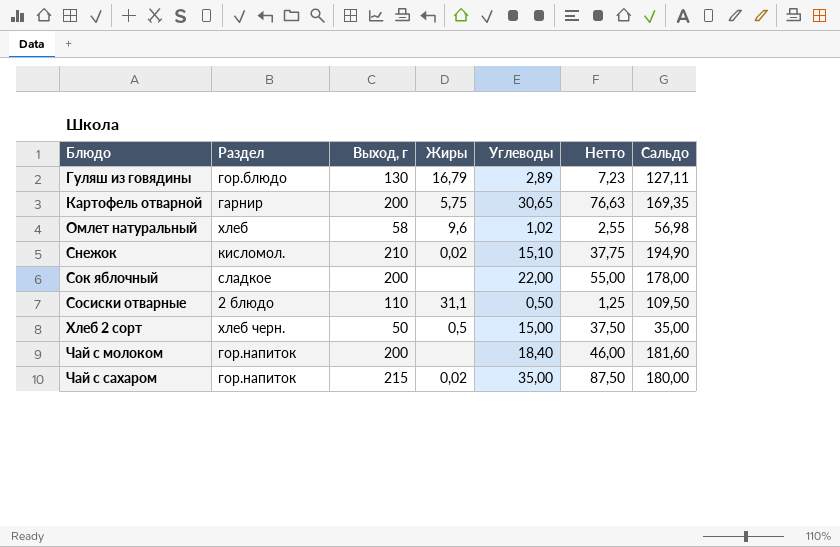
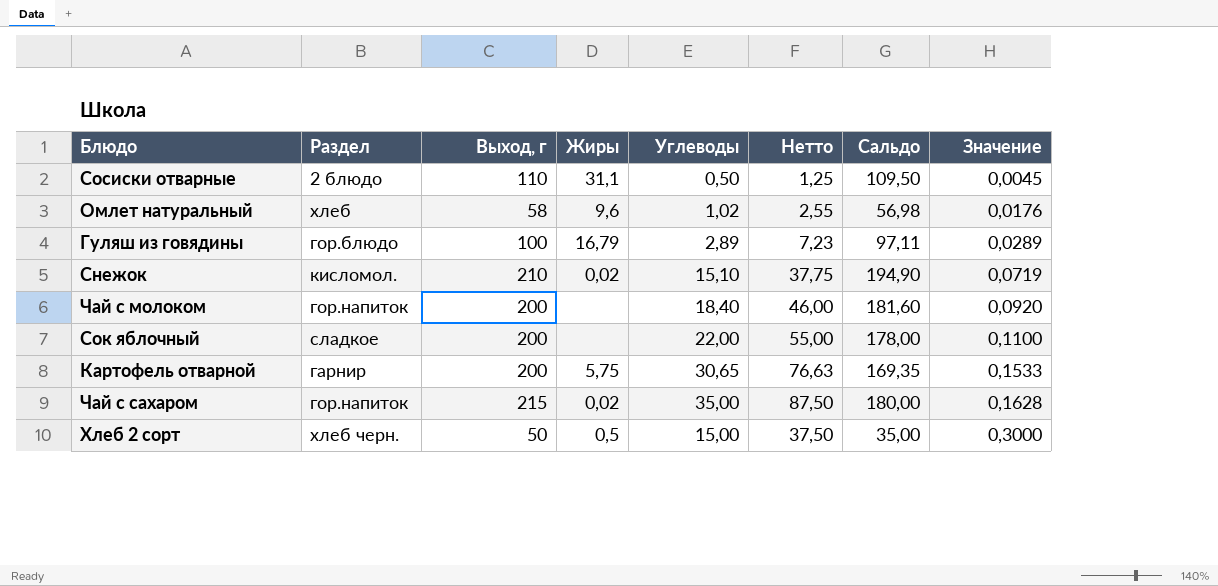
row order: Блюдо ascending -> Значение ascending
column Значение | formula: none -> [Углеводы] / [Выход, г]
Гуляш из говядины | Выход, г: 130 -> 100
Гуляш из говядины | Сальдо: 127,11 -> 97,11

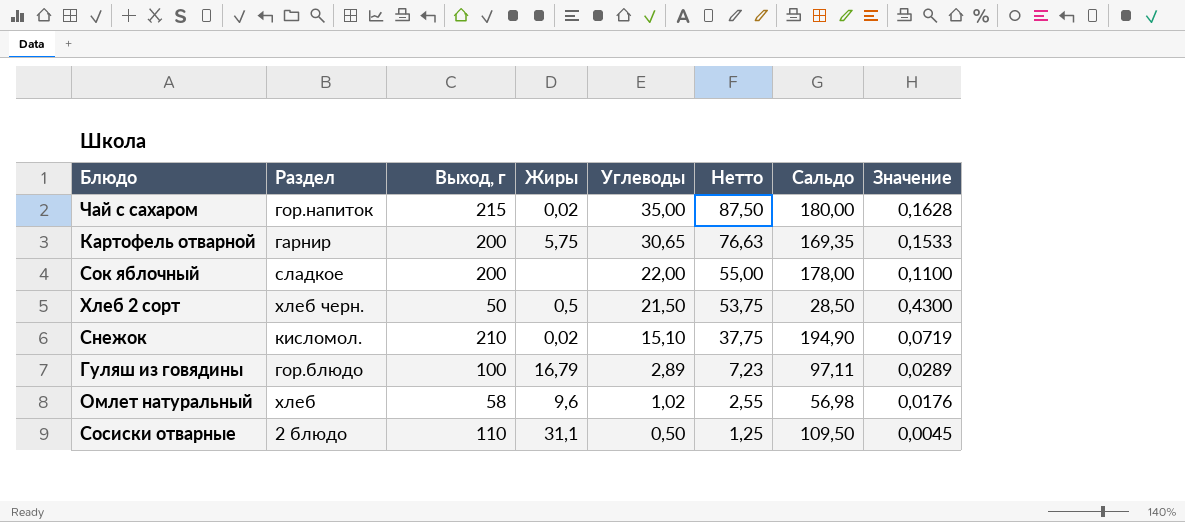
row order: Значение ascending -> Углеводы descending
row Чай с молоком: гор.напиток | 200 | none | 18,40 | 46,00 | 181,60 | 0,0920 -> none
Хлеб 2 сорт | Углеводы: 15,00 -> 21,50
Хлеб 2 сорт | Нетто: 37,50 -> 53,75
Хлеб 2 сорт | Сальдо: 35,00 -> 28,50
Хлеб 2 сорт | Значение: 0,3000 -> 0,4300

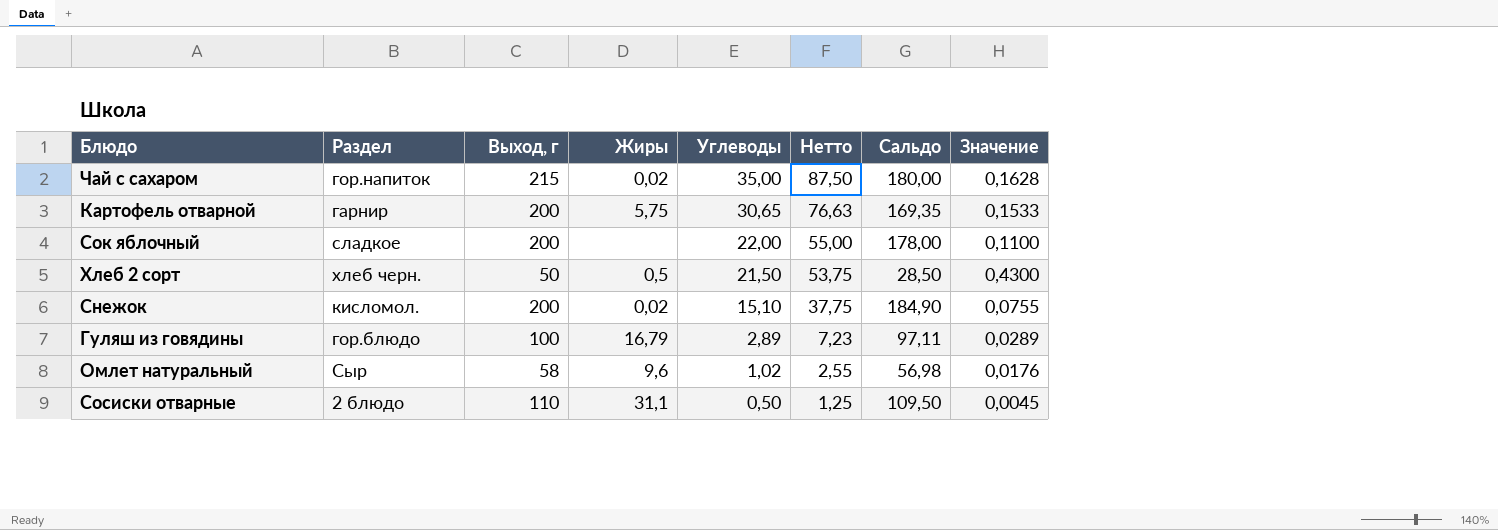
Снежок | Выход, г: 210 -> 200
Снежок | Сальдо: 194,90 -> 184,90
Снежок | Значение: 0,0719 -> 0,0755
Омлет натуральный | Раздел: хлеб -> Сыр

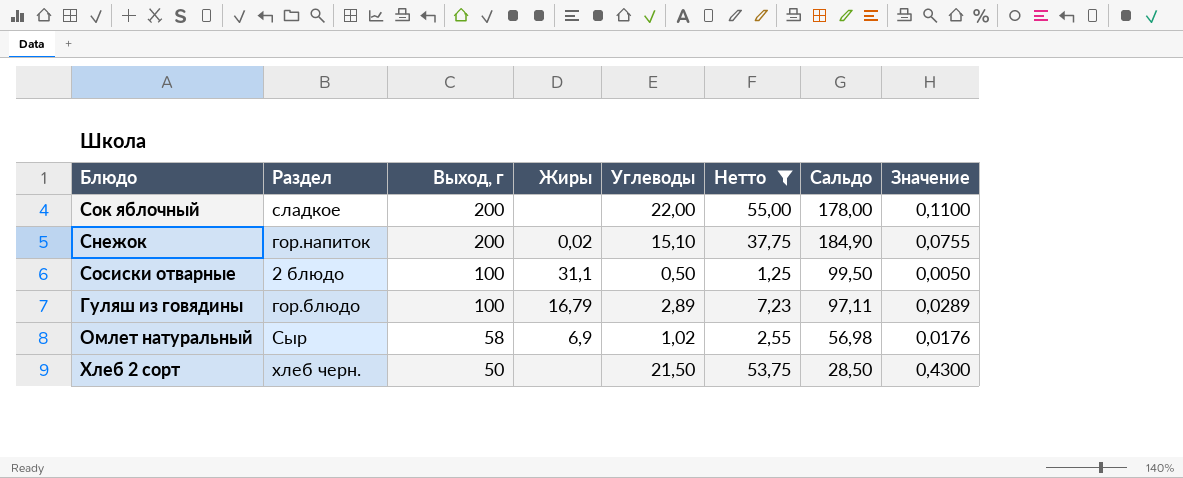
filter: none -> Нетто <= 55,00
row order: Углеводы descending -> Выход, г descending
Снежок | Раздел: кисломол. -> гор.напиток
Сосиски отварные | Выход, г: 110 -> 100
Сосиски отварные | Сальдо: 109,50 -> 99,50
Сосиски отварные | Значение: 0,0045 -> 0,0050
Омлет натуральный | Жиры: 9,6 -> 6,9
Хлеб 2 сорт | Жиры: 0,5 -> none

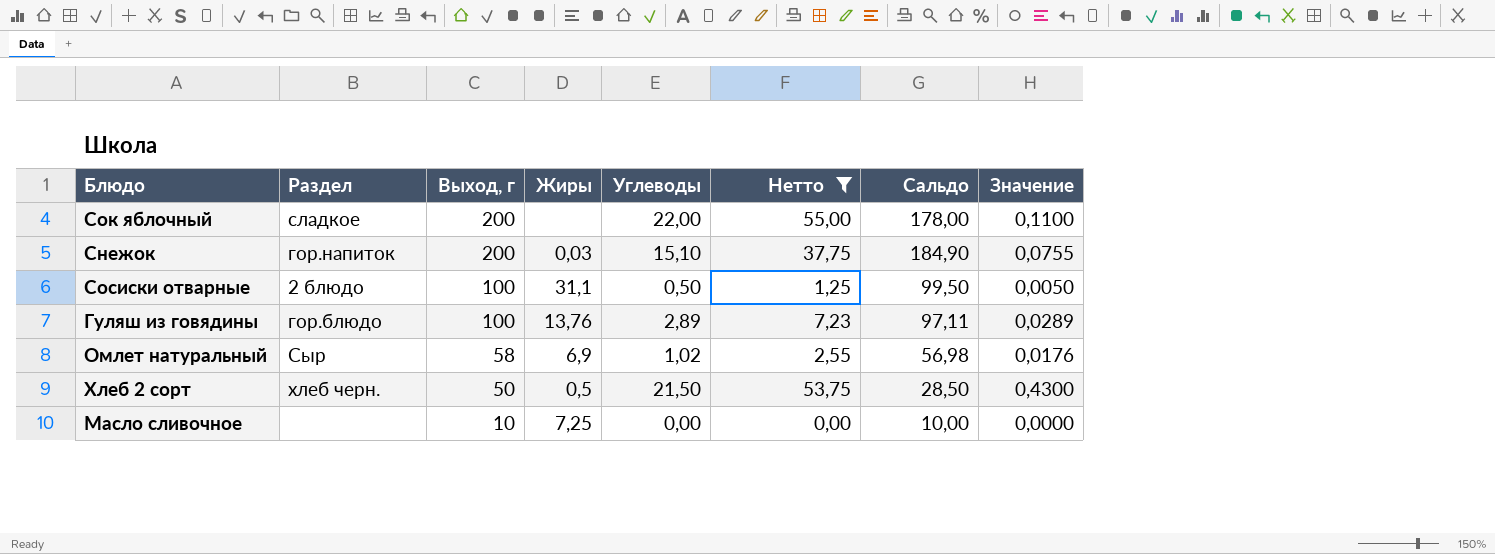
Снежок | Жиры: 0,02 -> 0,03
Гуляш из говядины | Жиры: 16,79 -> 13,76
Хлеб 2 сорт | Жиры: none -> 0,5
row Масло сливочное: none -> none | 10 | 7,25 | 0,00 | 0,00 | 10,00 | 0,0000

